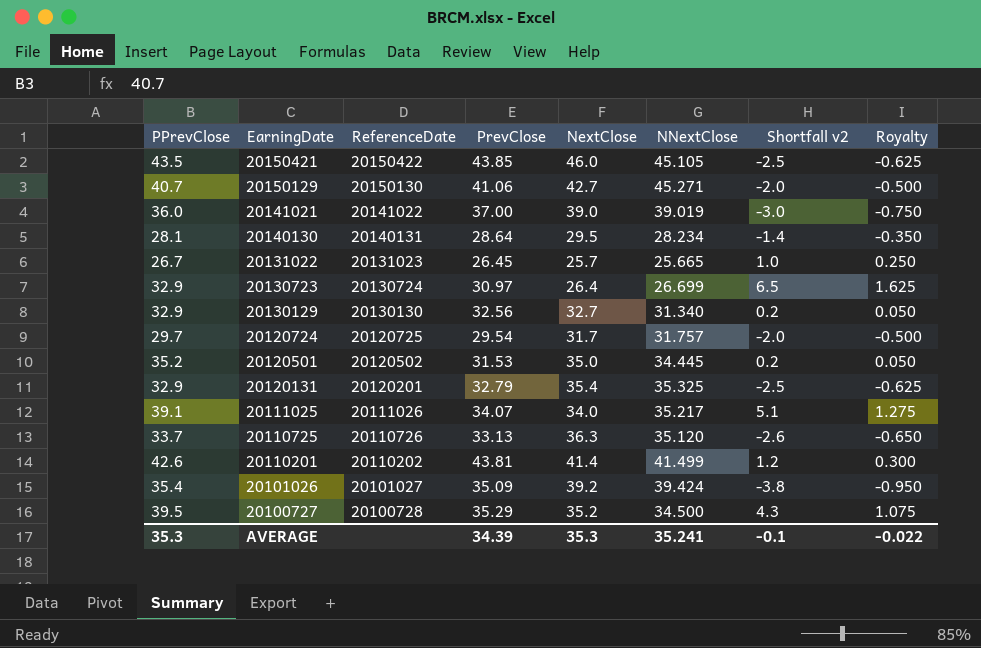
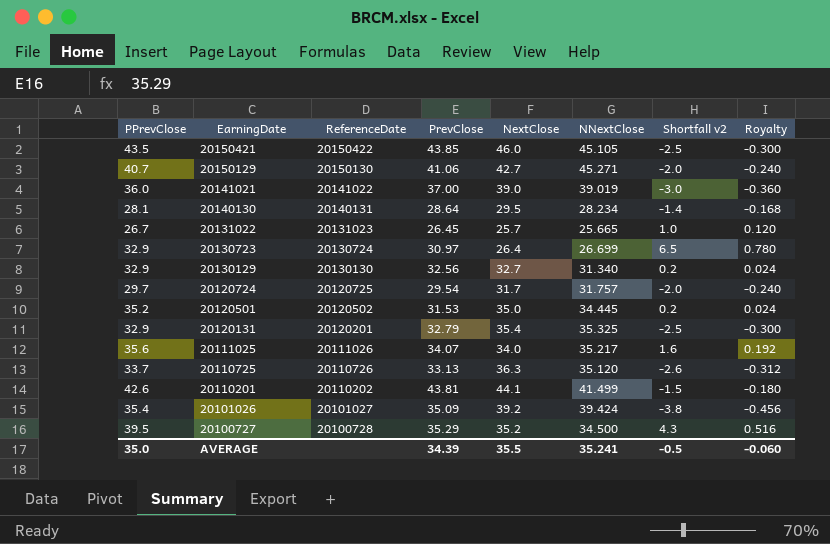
column Royalty | formula: [Shortfall v2] * 0.25 -> [Shortfall v2] * 0.12
20111025 | PPrevClose: 39.1 -> 35.6
20111025 | Shortfall v2: 5.1 -> 1.6
20110201 | NextClose: 41.4 -> 44.1
20110201 | Shortfall v2: 1.2 -> -1.5
AVERAGE | PPrevClose: 35.3 -> 35.0
AVERAGE | NextClose: 35.3 -> 35.5
AVERAGE | Shortfall v2: -0.1 -> -0.5
AVERAGE | Royalty: -0.022 -> -0.060

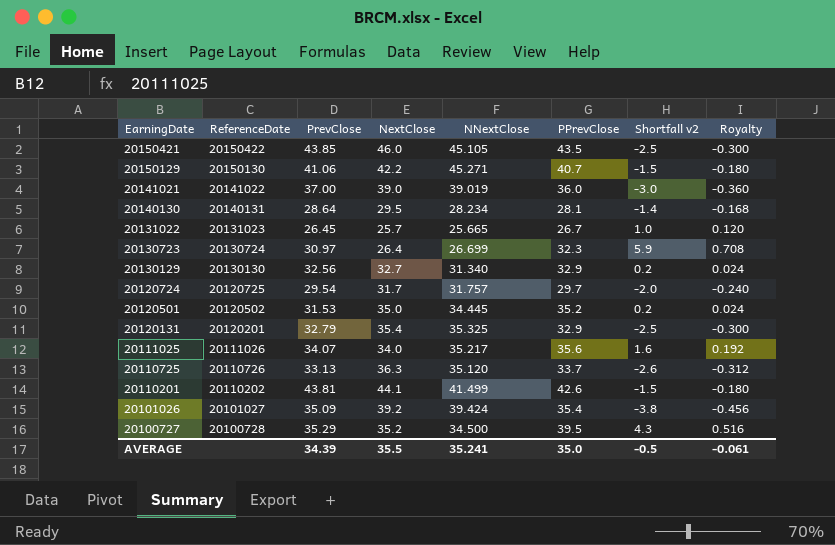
column PPrevClose | position: 1 -> 6
20150129 | NextClose: 42.7 -> 42.2
20150129 | Shortfall v2: -2.0 -> -1.5
20150129 | Royalty: -0.240 -> -0.180
20130723 | PPrevClose: 32.9 -> 32.3
20130723 | Shortfall v2: 6.5 -> 5.9
20130723 | Royalty: 0.780 -> 0.708
AVERAGE | Royalty: -0.060 -> -0.061

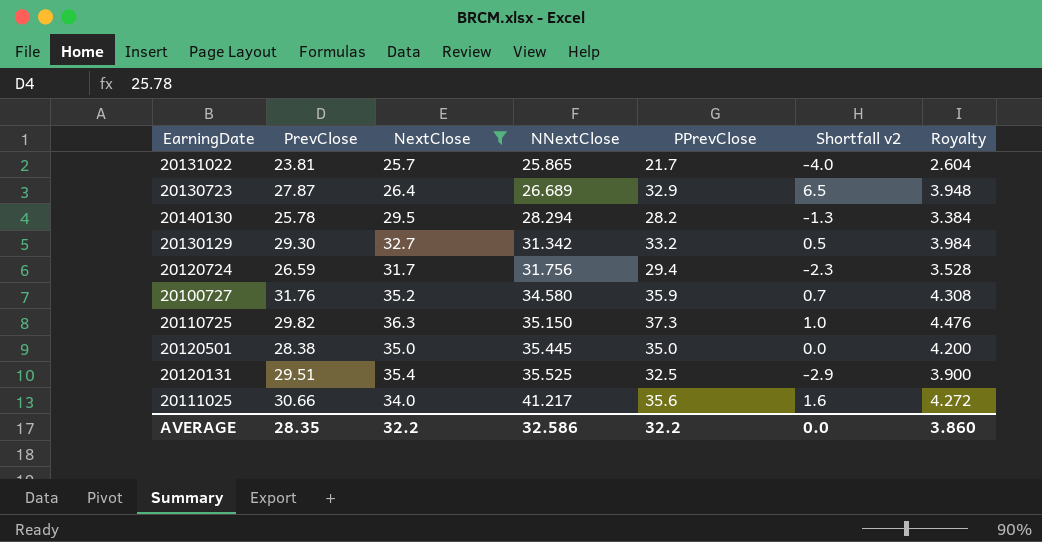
filter: none -> NextClose <= 36.3
row order: EarningDate descending -> NNextClose ascending
column ReferenceDate | position: 2 -> none
column Royalty | formula: [Shortfall v2] * 0.12 -> [PPrevClose] * 0.12
20131022 | PrevClose: 26.45 -> 23.81
20131022 | NNextClose: 25.665 -> 25.865
20131022 | PPrevClose: 26.7 -> 21.7
20131022 | Shortfall v2: 1.0 -> -4.0
20130723 | PrevClose: 30.97 -> 27.87
20130723 | NNextClose: 26.699 -> 26.689
20130723 | PPrevClose: 32.3 -> 32.9
20130723 | Shortfall v2: 5.9 -> 6.5
20140130 | PrevClose: 28.64 -> 25.78
20140130 | NNextClose: 28.234 -> 28.294
20140130 | PPrevClose: 28.1 -> 28.2
20140130 | Shortfall v2: -1.4 -> -1.3
20130129 | PrevClose: 32.56 -> 29.30
20130129 | NNextClose: 31.340 -> 31.342
20130129 | PPrevClose: 32.9 -> 33.2
20130129 | Shortfall v2: 0.2 -> 0.5
20120724 | PrevClose: 29.54 -> 26.59
20120724 | NNextClose: 31.757 -> 31.756
20120724 | PPrevClose: 29.7 -> 29.4
20120724 | Shortfall v2: -2.0 -> -2.3
20100727 | PrevClose: 35.29 -> 31.76
20100727 | NNextClose: 34.500 -> 34.580
20100727 | PPrevClose: 39.5 -> 35.9
20100727 | Shortfall v2: 4.3 -> 0.7
20110725 | PrevClose: 33.13 -> 29.82
20110725 | NNextClose: 35.120 -> 35.150
20110725 | PPrevClose: 33.7 -> 37.3
20110725 | Shortfall v2: -2.6 -> 1.0
20120501 | PrevClose: 31.53 -> 28.38
20120501 | NNextClose: 34.445 -> 35.445
20120501 | PPrevClose: 35.2 -> 35.0
20120501 | Shortfall v2: 0.2 -> 0.0
20120131 | PrevClose: 32.79 -> 29.51
20120131 | NNextClose: 35.325 -> 35.525
20120131 | PPrevClose: 32.9 -> 32.5
20120131 | Shortfall v2: -2.5 -> -2.9
20111025 | PrevClose: 34.07 -> 30.66
20111025 | NNextClose: 35.217 -> 41.217
AVERAGE | PrevClose: 34.39 -> 28.35
AVERAGE | NextClose: 35.5 -> 32.2
AVERAGE | NNextClose: 35.241 -> 32.586
AVERAGE | PPrevClose: 35.0 -> 32.2
AVERAGE | Shortfall v2: -0.5 -> 0.0
AVERAGE | Royalty: -0.061 -> 3.860

